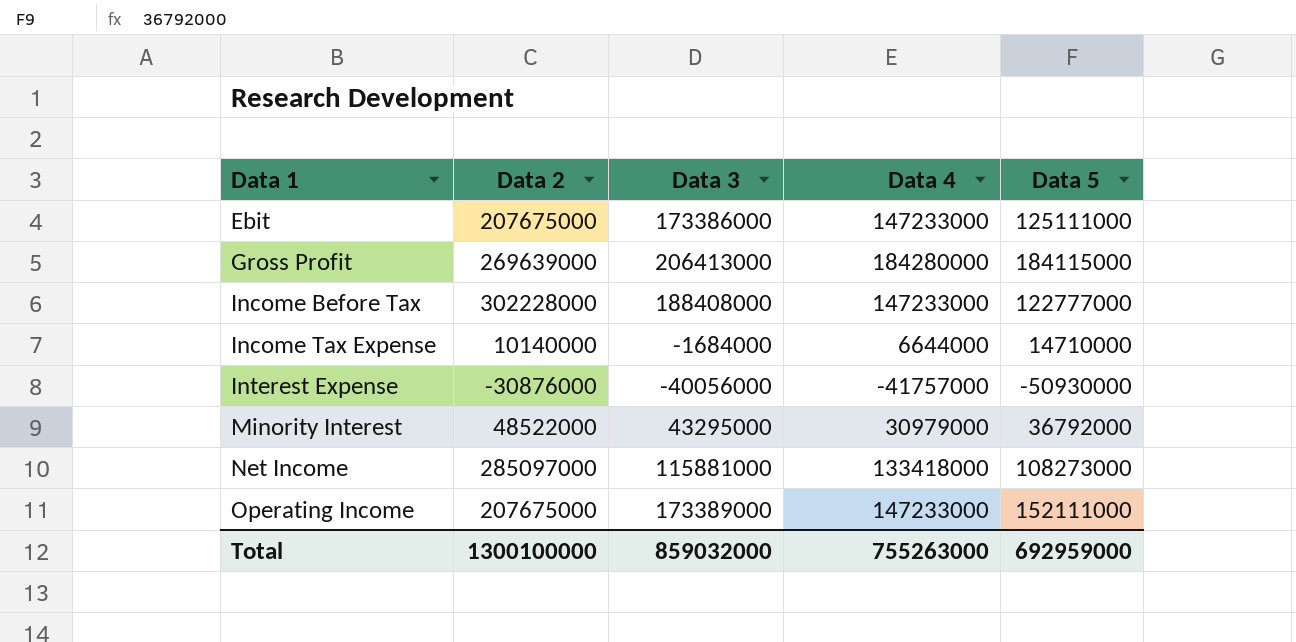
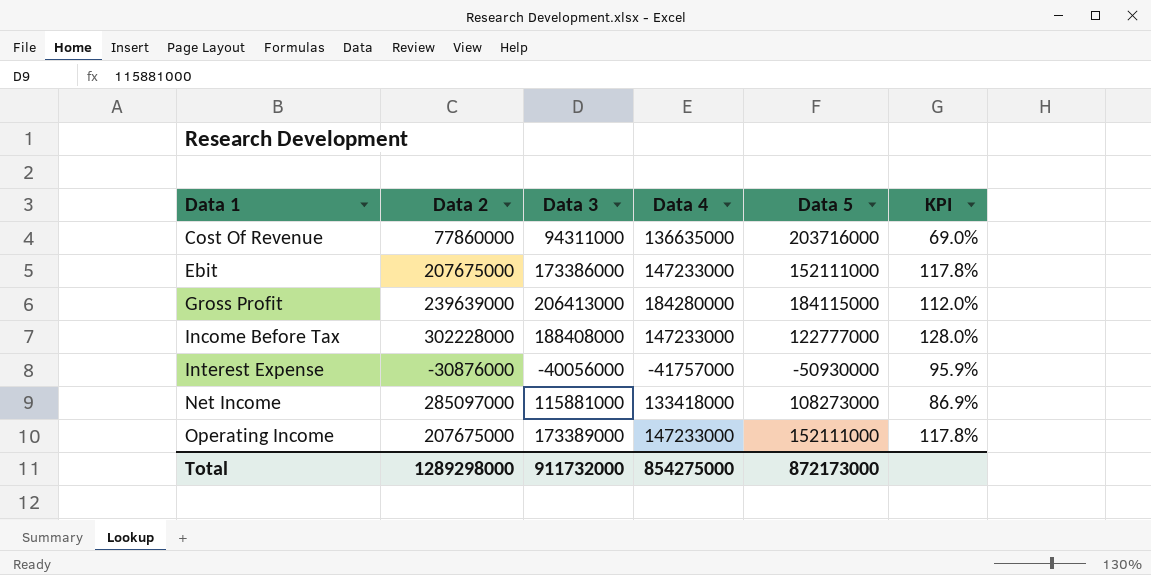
column KPI | formula: none -> [Data 3] / [Data 4]
row Income Tax Expense: 10140000 | -1684000 | 6644000 | 14710000 -> none
row Minority Interest: 48522000 | 43295000 | 30979000 | 36792000 -> none
row Cost Of Revenue: none -> 77860000 | 94311000 | 136635000 | 203716000 | 69.0%
Ebit | Data 5: 125111000 -> 152111000
Gross Profit | Data 2: 269639000 -> 239639000
Total | Data 2: 1300100000 -> 1289298000
Total | Data 3: 859032000 -> 911732000
Total | Data 4: 755263000 -> 854275000
Total | Data 5: 692959000 -> 872173000

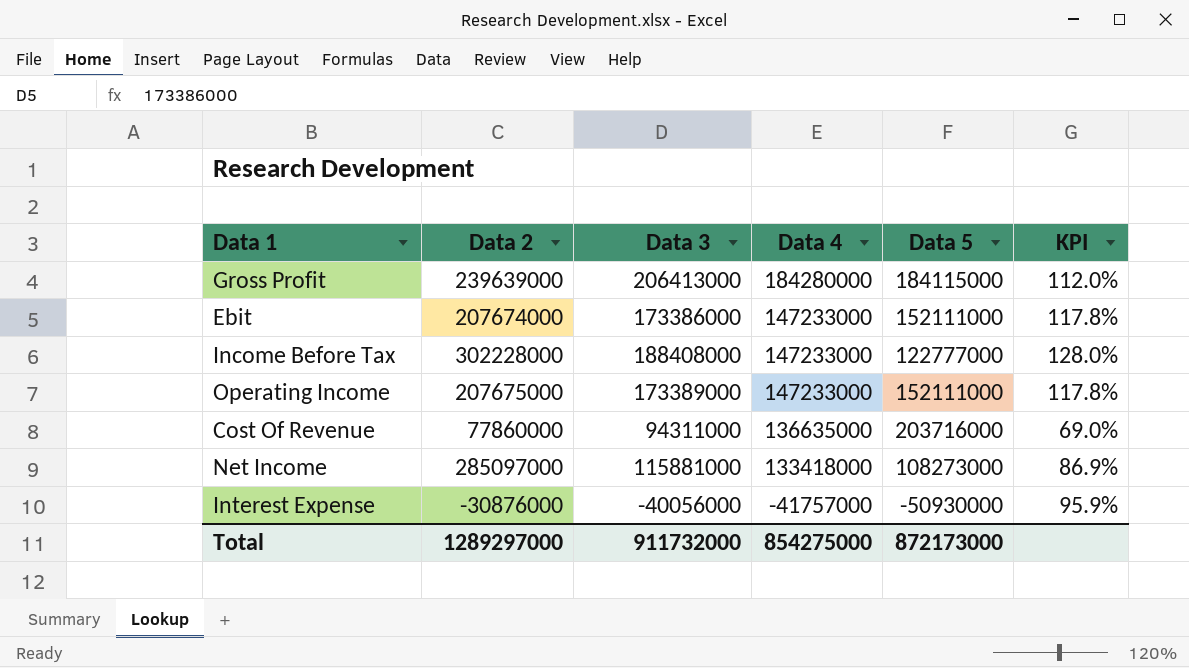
row order: Data 1 ascending -> Data 4 descending
Ebit | Data 2: 207675000 -> 207674000
Total | Data 2: 1289298000 -> 1289297000

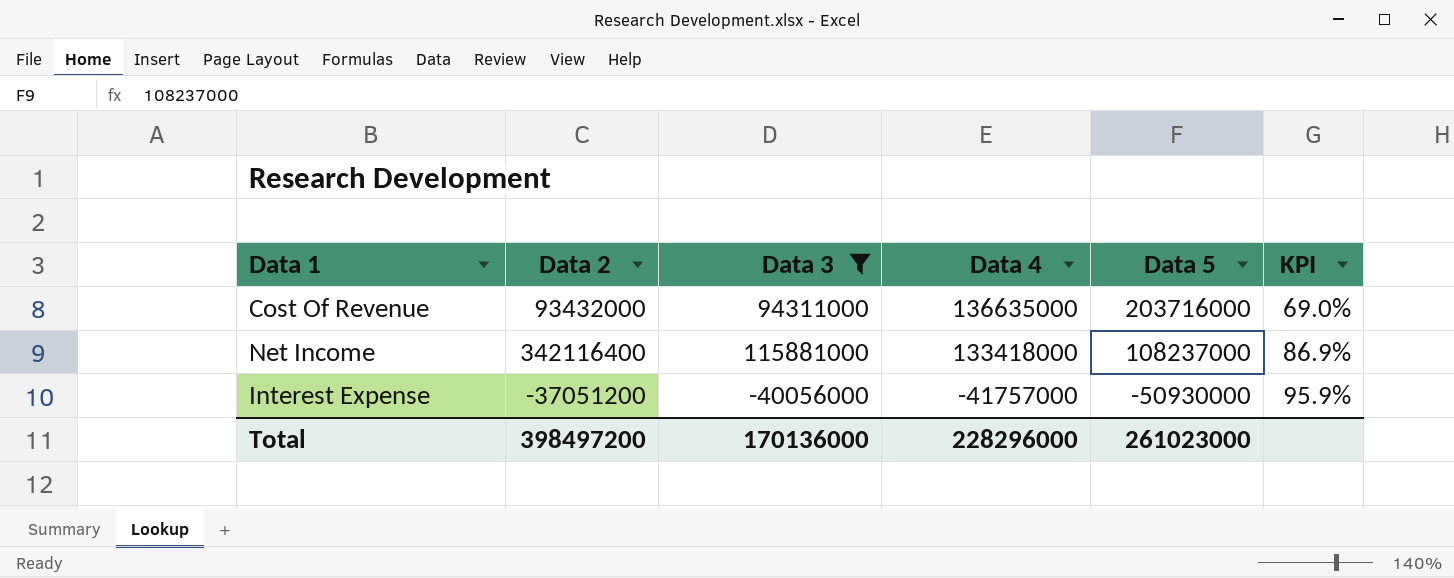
filter: none -> Data 3 <= 115881000
Cost Of Revenue | Data 2: 77860000 -> 93432000
Net Income | Data 2: 285097000 -> 342116400
Net Income | Data 5: 108273000 -> 108237000
Interest Expense | Data 2: -30876000 -> -37051200
Total | Data 2: 1289297000 -> 398497200
Total | Data 3: 911732000 -> 170136000
Total | Data 4: 854275000 -> 228296000
Total | Data 5: 872173000 -> 261023000

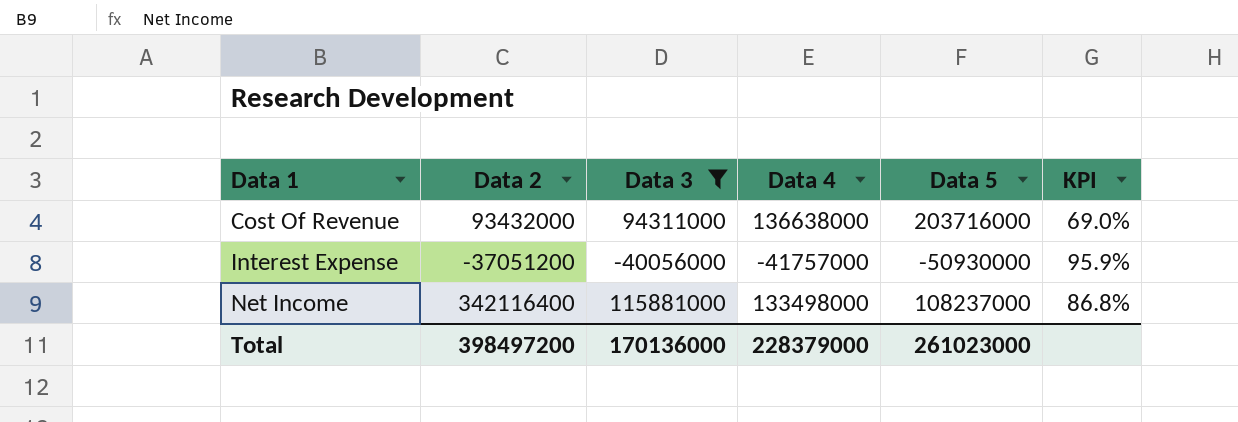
row order: Data 4 descending -> Data 1 ascending
Cost Of Revenue | Data 4: 136635000 -> 136638000
Net Income | Data 4: 133418000 -> 133498000
Net Income | KPI: 86.9% -> 86.8%
Total | Data 4: 228296000 -> 228379000

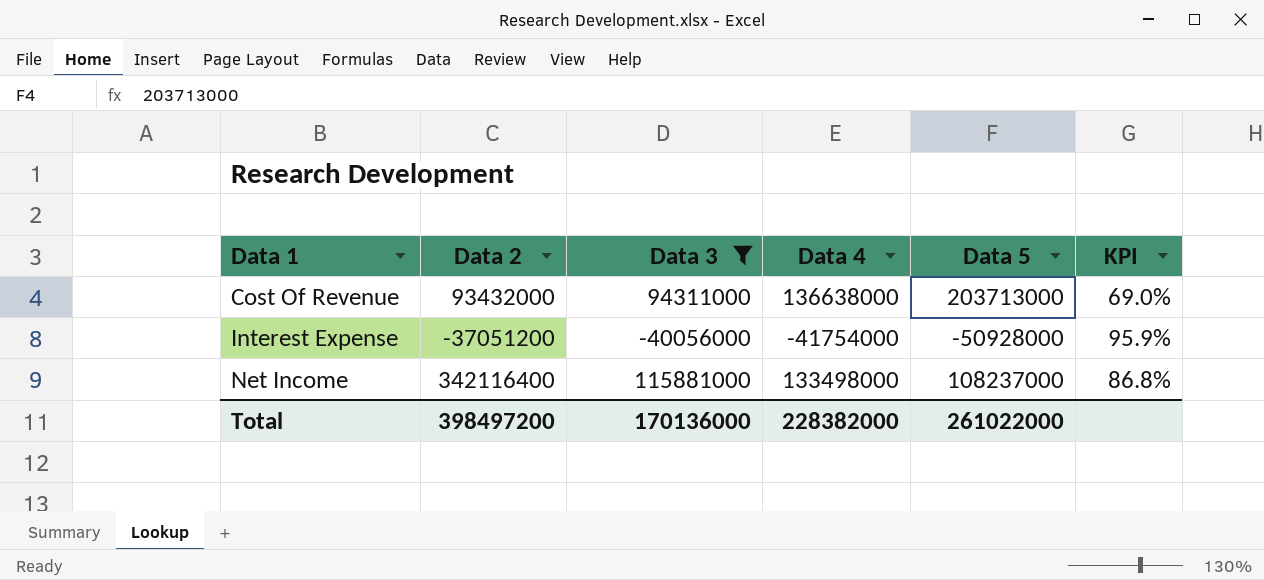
Cost Of Revenue | Data 5: 203716000 -> 203713000
Interest Expense | Data 4: -41757000 -> -41754000
Interest Expense | Data 5: -50930000 -> -50928000
Total | Data 4: 228379000 -> 228382000
Total | Data 5: 261023000 -> 261022000

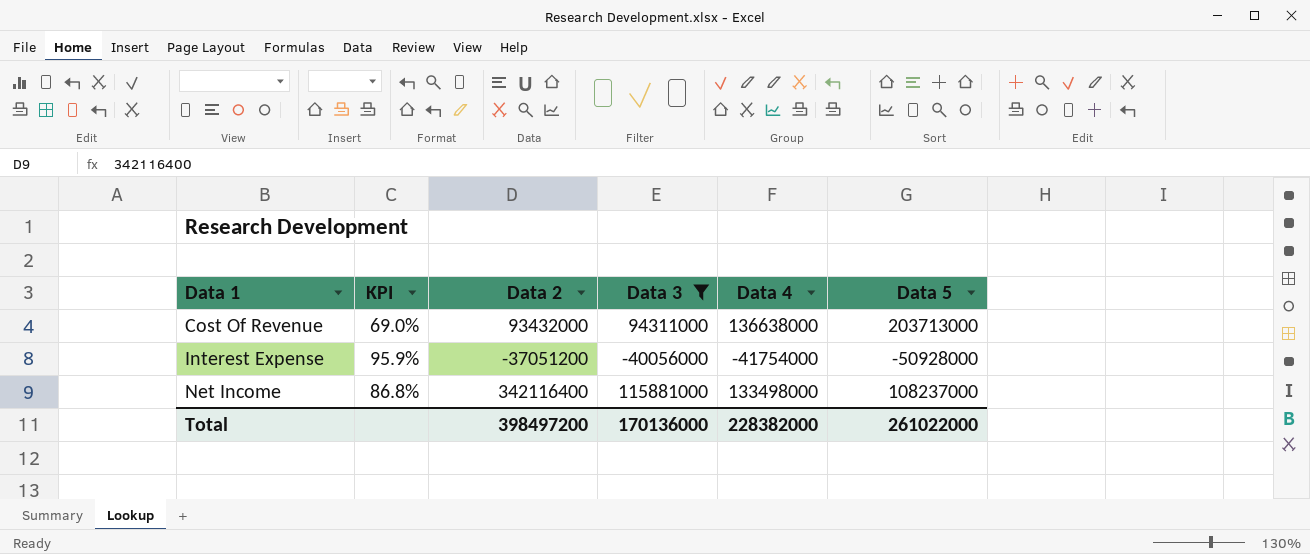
column KPI | position: 6 -> 2

